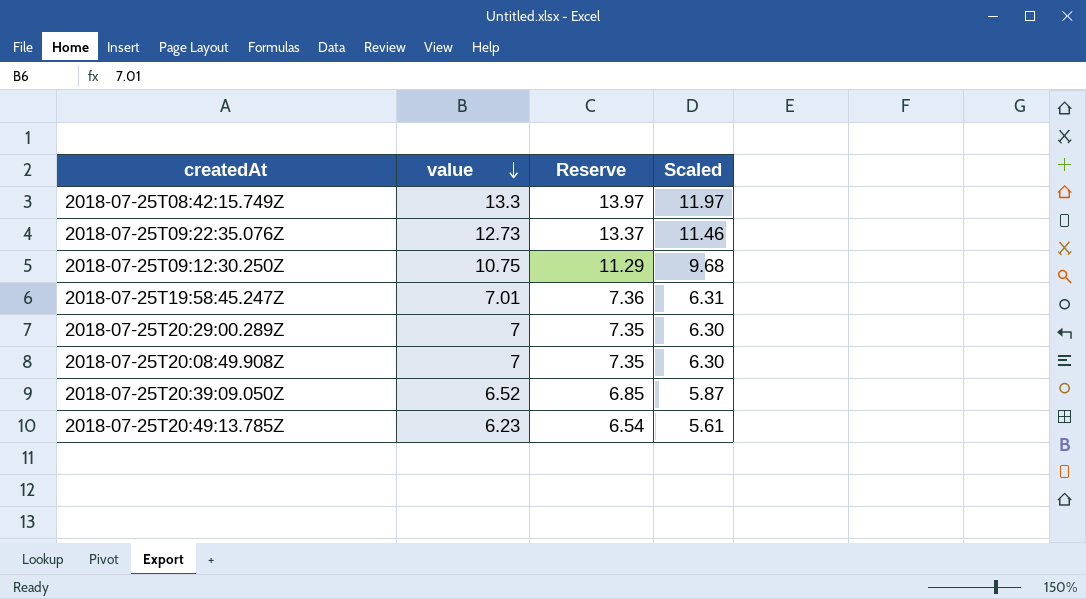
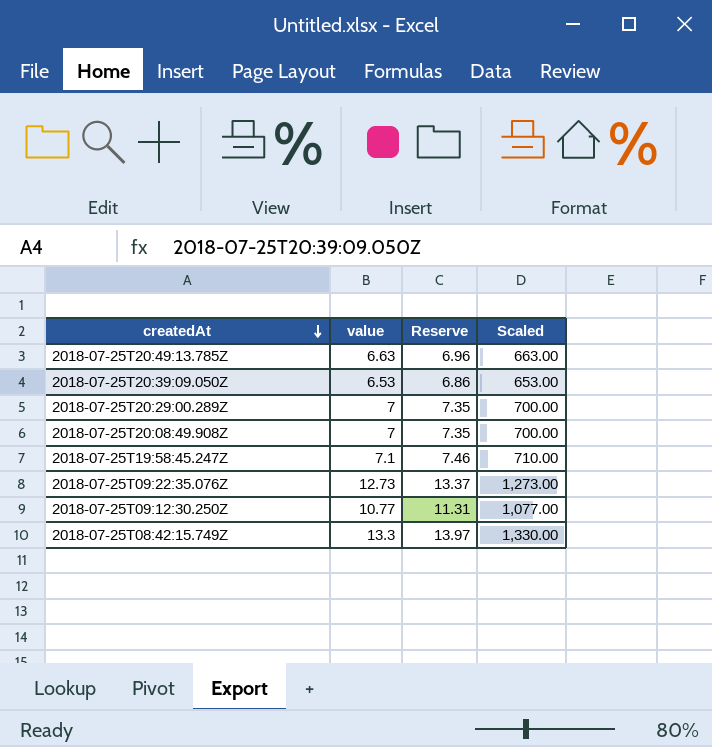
row order: value descending -> createdAt descending
column Scaled | formula: [value] * 0.9 -> [value] * 100
2018-07-25T20:49:13.785Z | value: 6.23 -> 6.63
2018-07-25T20:49:13.785Z | Reserve: 6.54 -> 6.96
2018-07-25T20:39:09.050Z | value: 6.52 -> 6.53
2018-07-25T20:39:09.050Z | Reserve: 6.85 -> 6.86
2018-07-25T19:58:45.247Z | value: 7.01 -> 7.1
2018-07-25T19:58:45.247Z | Reserve: 7.36 -> 7.46
2018-07-25T09:12:30.250Z | value: 10.75 -> 10.77
2018-07-25T09:12:30.250Z | Reserve: 11.29 -> 11.31

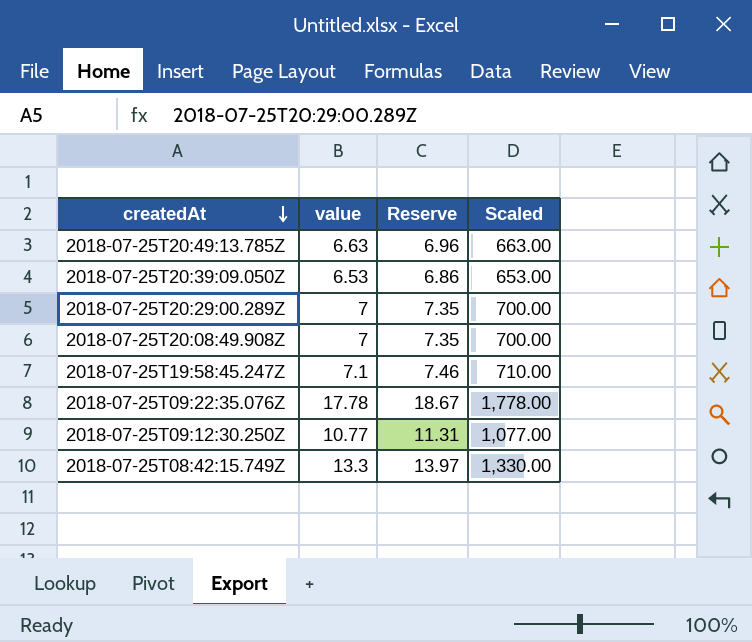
2018-07-25T09:22:35.076Z | value: 12.73 -> 17.78
2018-07-25T09:22:35.076Z | Reserve: 13.37 -> 18.67
2018-07-25T09:22:35.076Z | Scaled: 1,273.00 -> 1,778.00

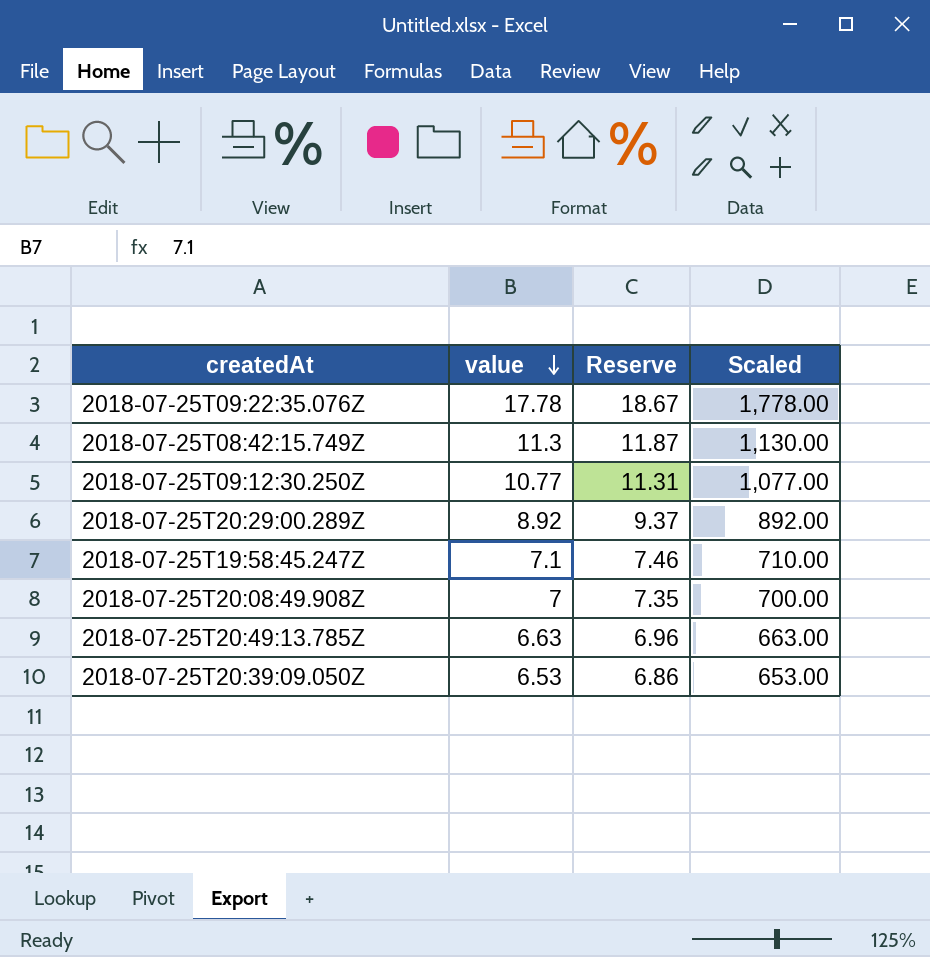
row order: createdAt descending -> value descending
2018-07-25T08:42:15.749Z | value: 13.3 -> 11.3
2018-07-25T08:42:15.749Z | Reserve: 13.97 -> 11.87
2018-07-25T08:42:15.749Z | Scaled: 1,330.00 -> 1,130.00
2018-07-25T20:29:00.289Z | value: 7 -> 8.92
2018-07-25T20:29:00.289Z | Reserve: 7.35 -> 9.37
2018-07-25T20:29:00.289Z | Scaled: 700.00 -> 892.00

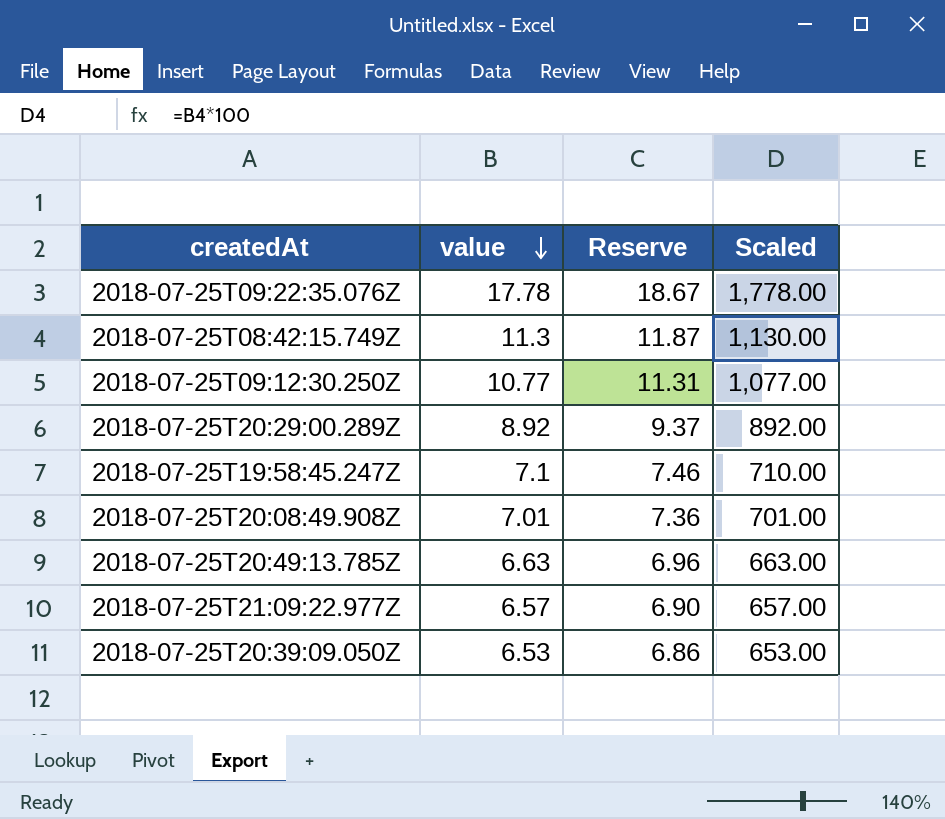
2018-07-25T20:08:49.908Z | value: 7 -> 7.01
2018-07-25T20:08:49.908Z | Reserve: 7.35 -> 7.36
2018-07-25T20:08:49.908Z | Scaled: 700.00 -> 701.00
row 2018-07-25T21:09:22.977Z: none -> 6.57 | 6.90 | 657.00

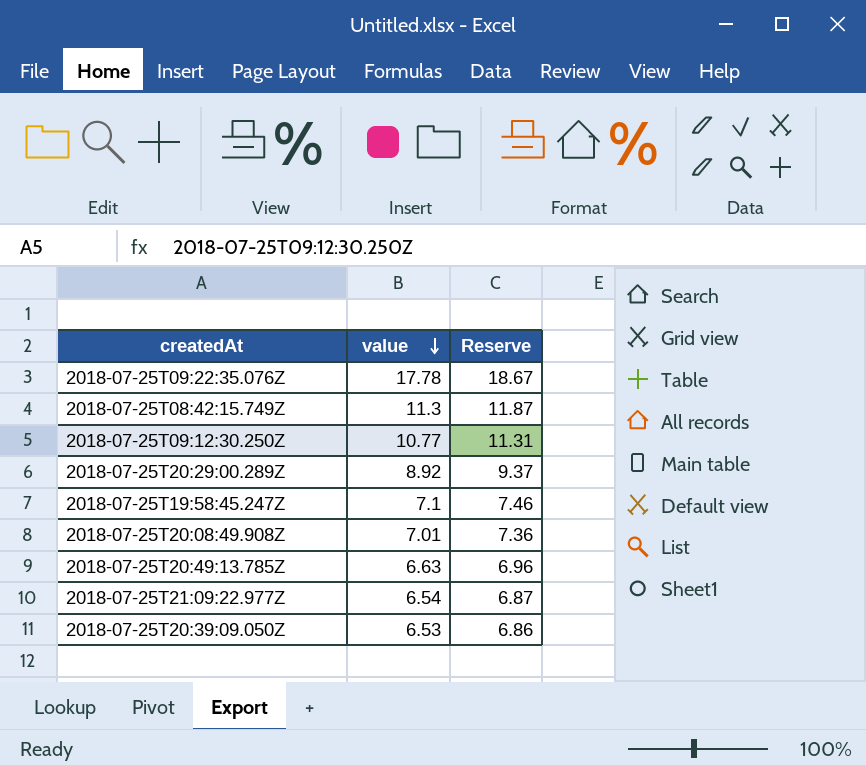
column Scaled | formula: [value] * 100 -> none
2018-07-25T21:09:22.977Z | value: 6.57 -> 6.54
2018-07-25T21:09:22.977Z | Reserve: 6.90 -> 6.87

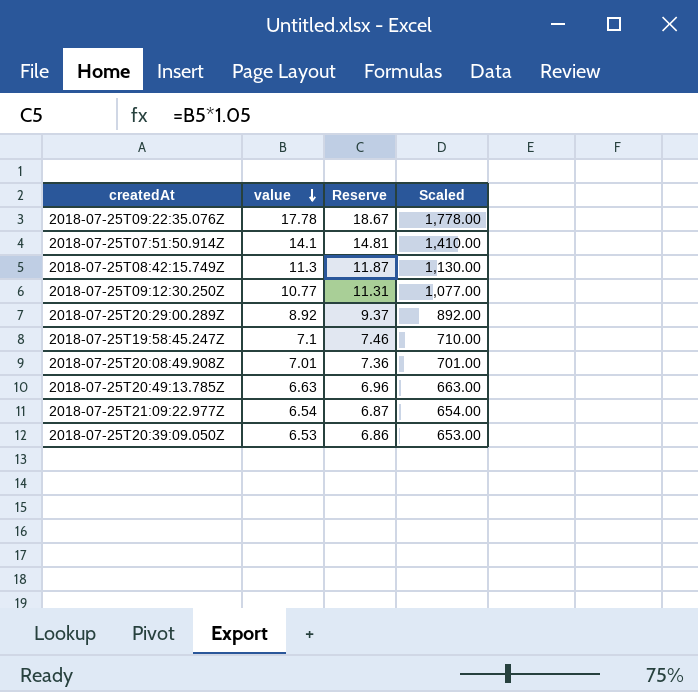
column Scaled | formula: none -> [value] * 100
row 2018-07-25T07:51:50.914Z: none -> 14.1 | 14.81 | 1,410.00

